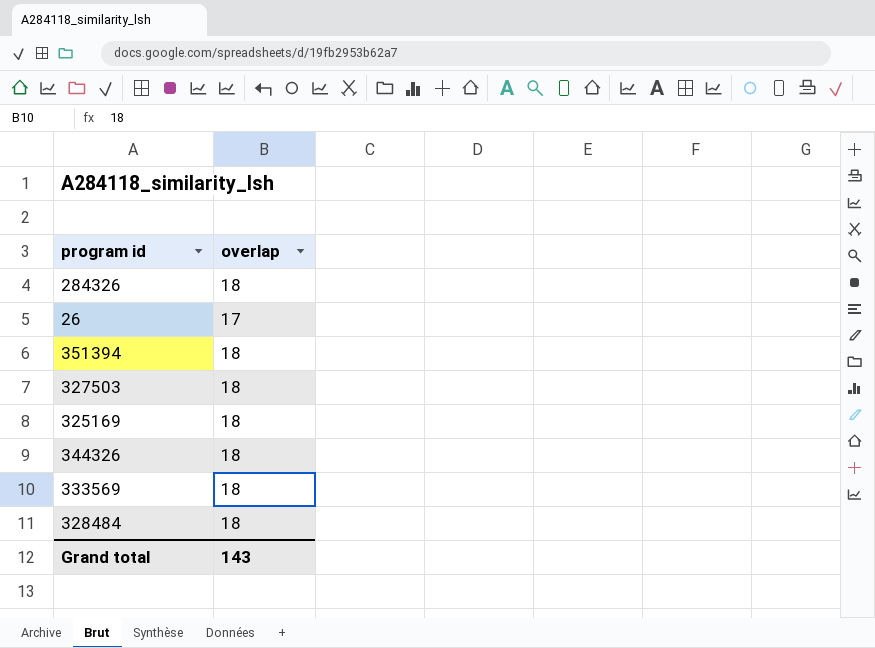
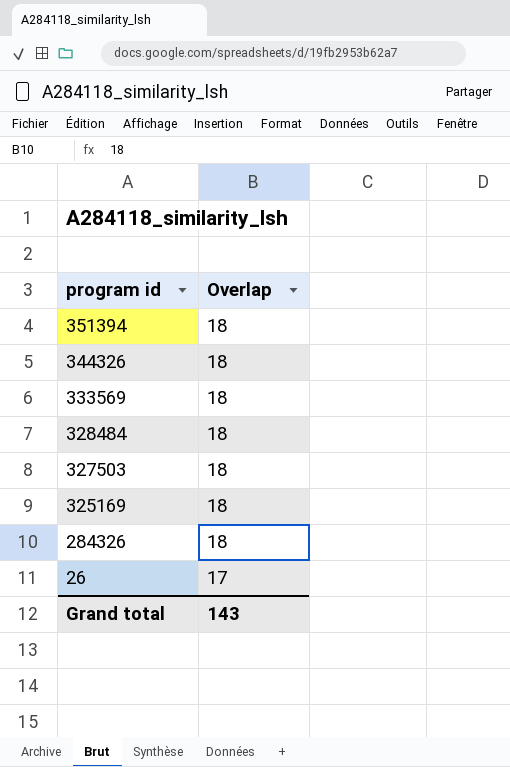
row order: none -> program id descending
column name: overlap -> Overlap

